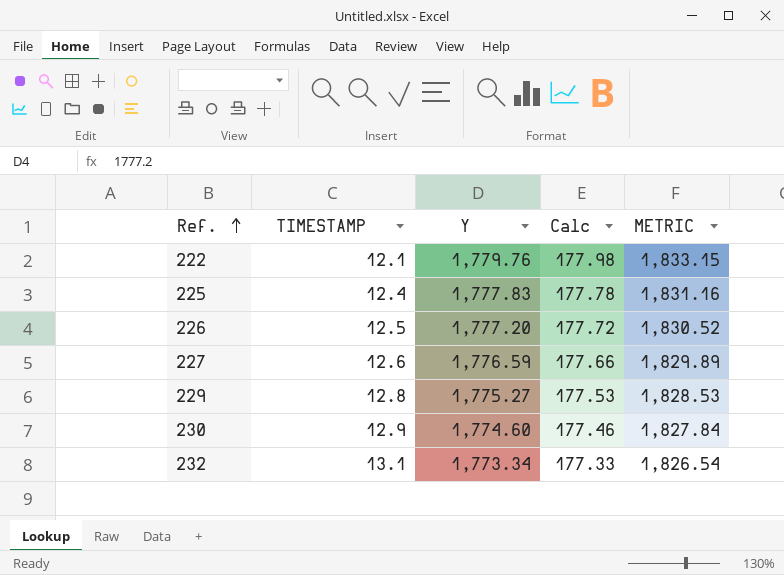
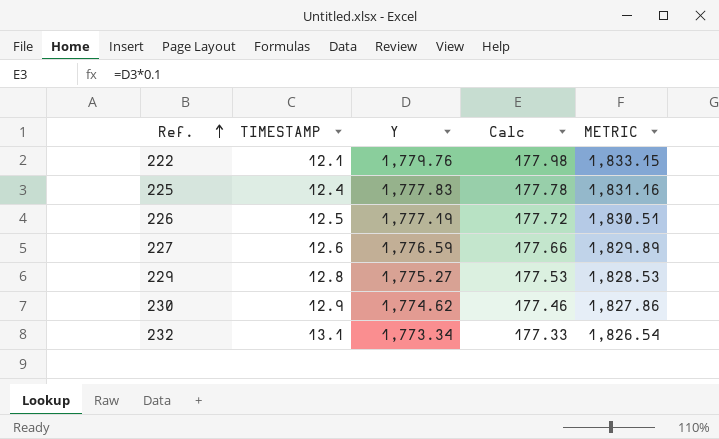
226 | Y: 1,777.20 -> 1,777.19
226 | METRIC: 1,830.52 -> 1,830.51
230 | Y: 1,774.60 -> 1,774.62
230 | METRIC: 1,827.84 -> 1,827.86

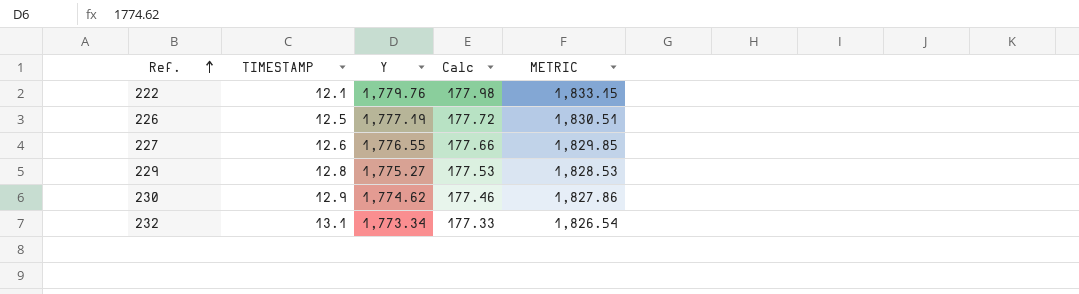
row 225: 12.4 | 1,777.83 | 177.78 | 1,831.16 -> none
227 | Y: 1,776.59 -> 1,776.55
227 | METRIC: 1,829.89 -> 1,829.85

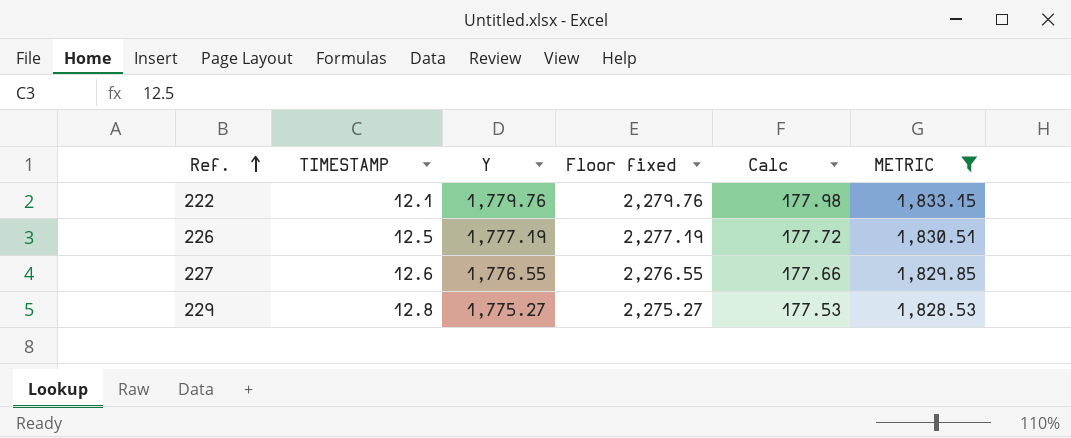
filter: none -> METRIC >= 1,828.53
column Floor fixed | formula: none -> [Y] + 500

